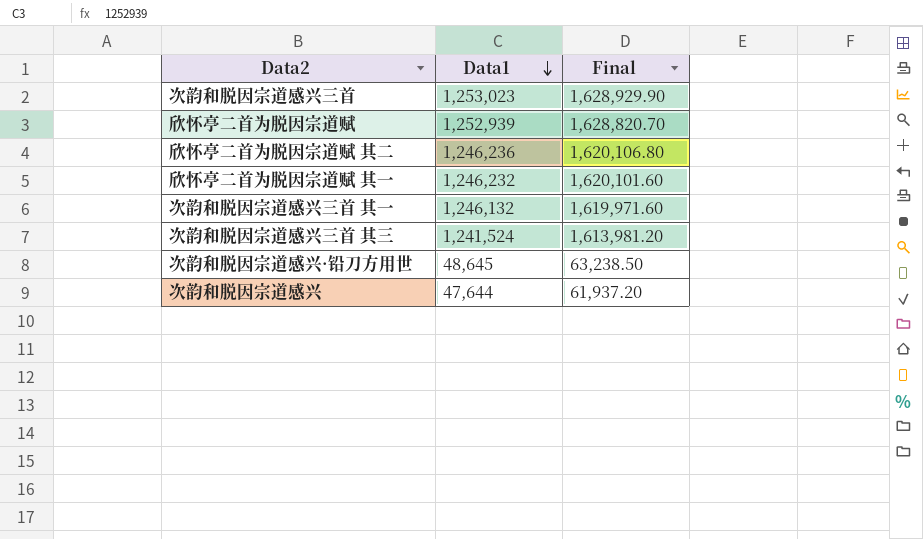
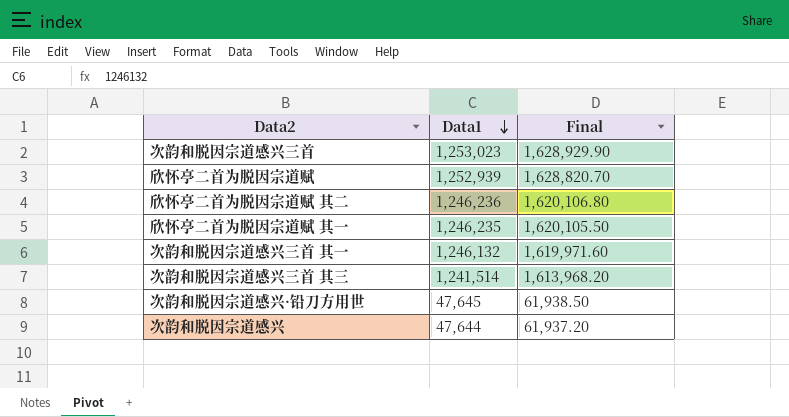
欣怀亭二首为脱因宗道赋 其一 | Data1: 1,246,232 -> 1,246,235
欣怀亭二首为脱因宗道赋 其一 | Final: 1,620,101.60 -> 1,620,105.50
次韵和脱因宗道感兴三首 其三 | Data1: 1,241,524 -> 1,241,514
次韵和脱因宗道感兴三首 其三 | Final: 1,613,981.20 -> 1,613,968.20
次韵和脱因宗道感兴·铅刀方用世 | Data1: 48,645 -> 47,645
次韵和脱因宗道感兴·铅刀方用世 | Final: 63,238.50 -> 61,938.50

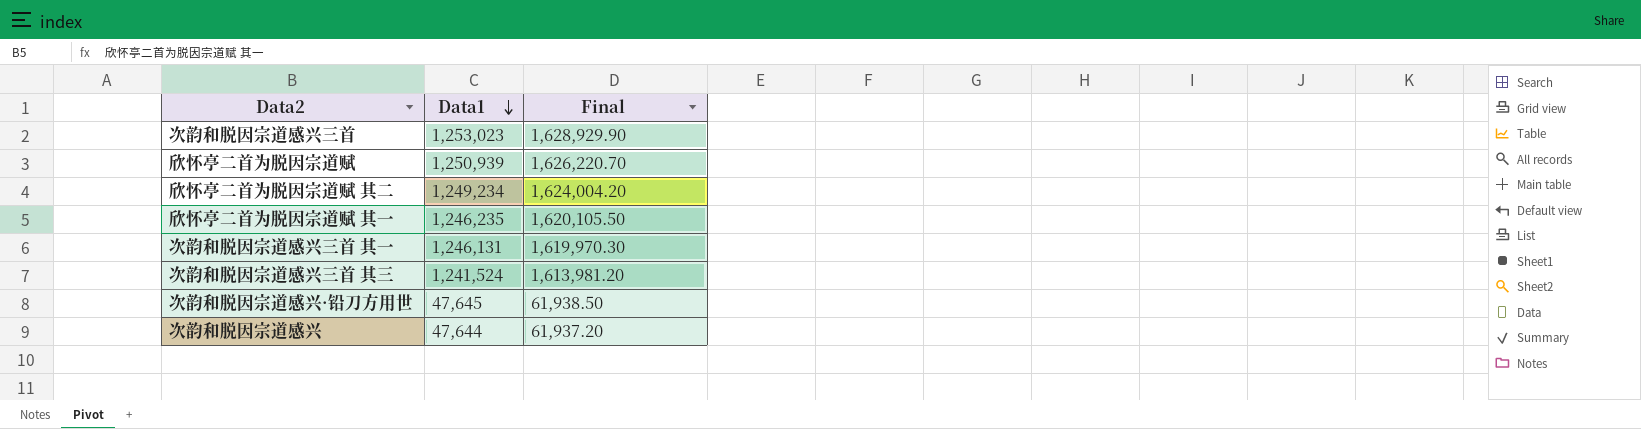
欣怀亭二首为脱因宗道赋 | Data1: 1,252,939 -> 1,250,939
欣怀亭二首为脱因宗道赋 | Final: 1,628,820.70 -> 1,626,220.70
欣怀亭二首为脱因宗道赋 其二 | Data1: 1,246,236 -> 1,249,234
欣怀亭二首为脱因宗道赋 其二 | Final: 1,620,106.80 -> 1,624,004.20
次韵和脱因宗道感兴三首 其一 | Data1: 1,246,132 -> 1,246,131
次韵和脱因宗道感兴三首 其一 | Final: 1,619,971.60 -> 1,619,970.30
次韵和脱因宗道感兴三首 其三 | Data1: 1,241,514 -> 1,241,524
次韵和脱因宗道感兴三首 其三 | Final: 1,613,968.20 -> 1,613,981.20

